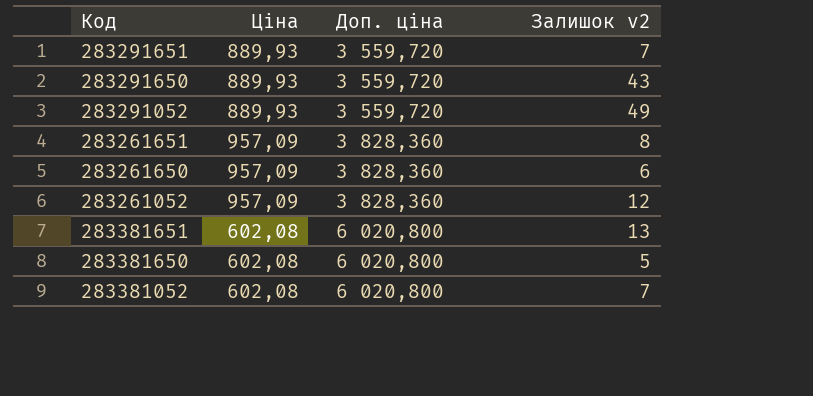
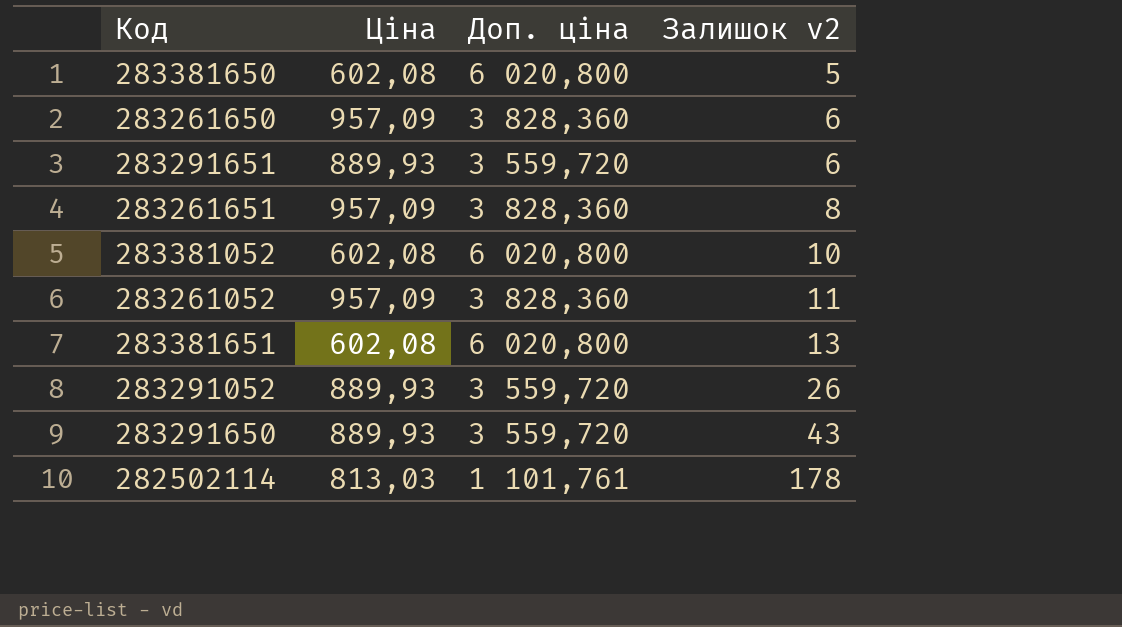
row order: Доп. ціна ascending -> Залишок v2 ascending
283291651 | Залишок v2: 7 -> 6
283381052 | Залишок v2: 7 -> 10
283261052 | Залишок v2: 12 -> 11
283291052 | Залишок v2: 49 -> 26
row 282502114: none -> 813,03 | 1 101,761 | 178

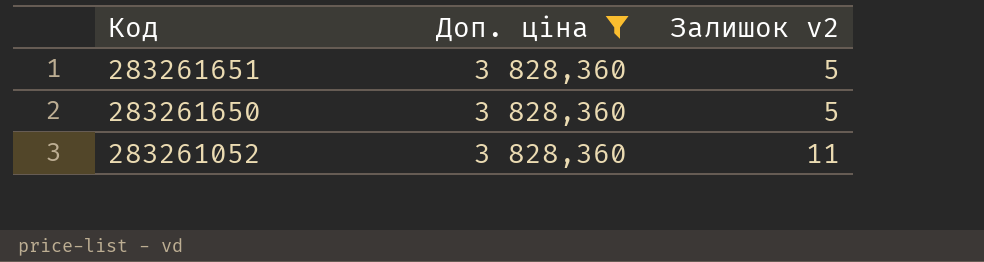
filter: none -> Доп. ціна = 3 828,360
row order: Залишок v2 ascending -> Код descending
column Ціна | position: 2 -> none
283261651 | Залишок v2: 8 -> 5
283261650 | Залишок v2: 6 -> 5

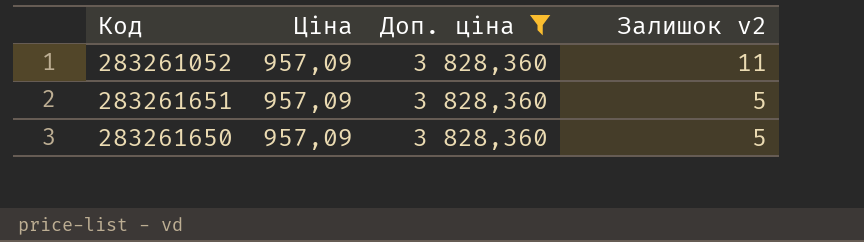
row order: Код descending -> Залишок v2 descending
column Ціна | position: none -> 2

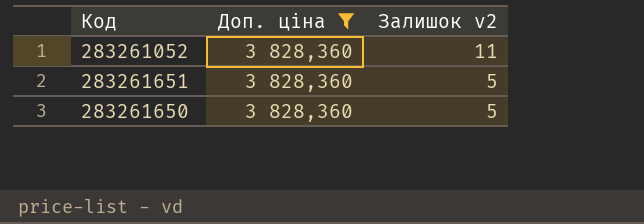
column Ціна | position: 2 -> none

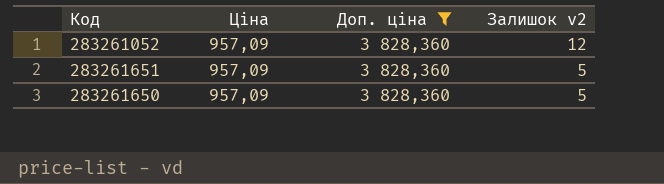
column Ціна | position: none -> 2
283261052 | Залишок v2: 11 -> 12

